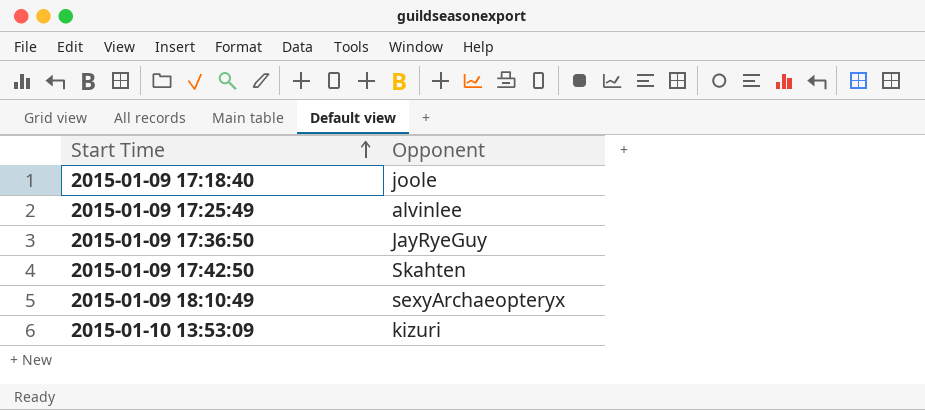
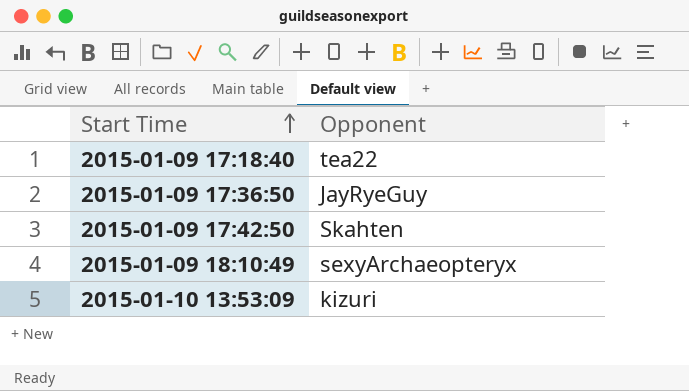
row 2015-01-09 17:25:49: alvinlee -> none
2015-01-09 17:18:40 | Opponent: joole -> tea22

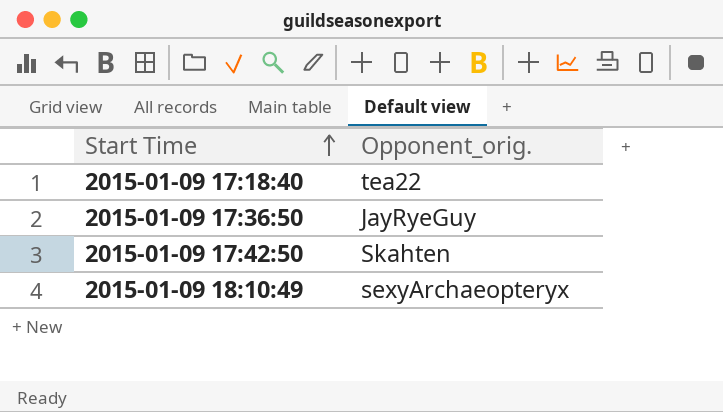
column name: Opponent -> Opponent_orig.
row 2015-01-10 13:53:09: kizuri -> none

